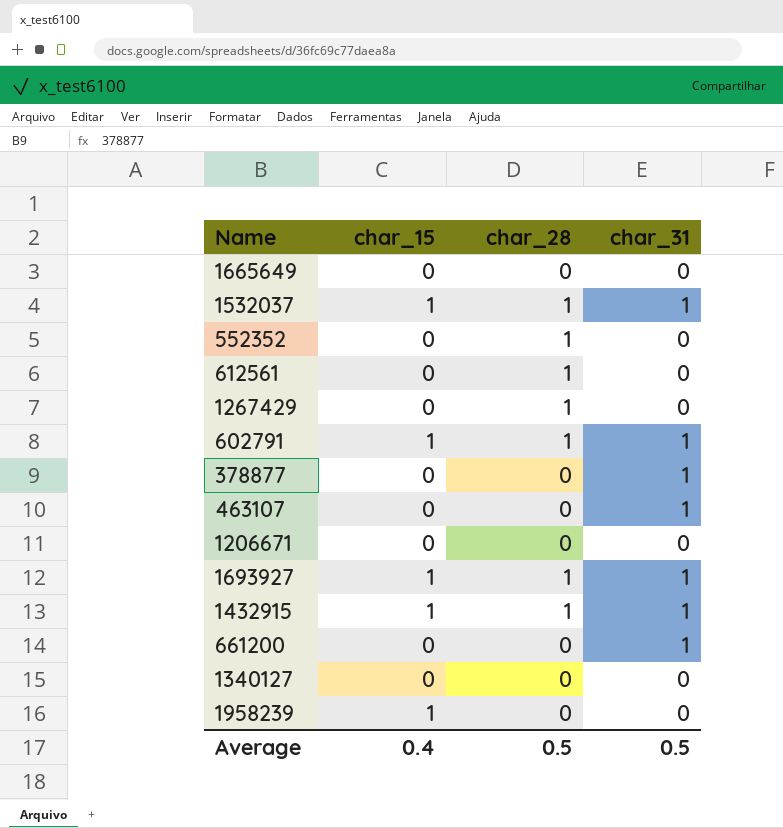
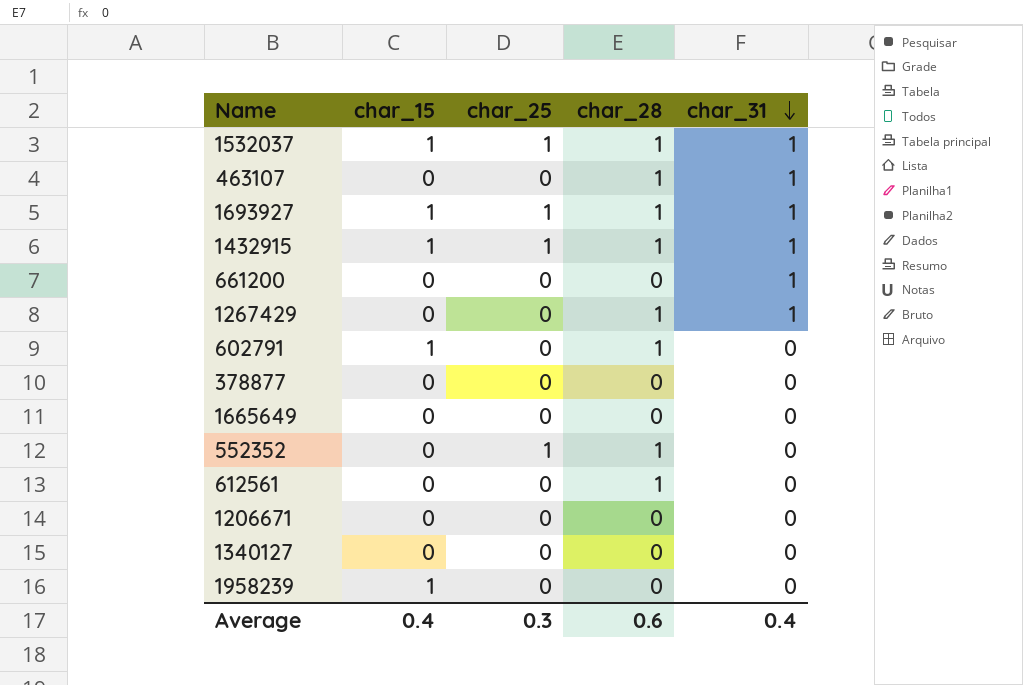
row order: none -> char_31 descending
column char_25 | position: none -> 3
463107 | char_28: 0 -> 1
1267429 | char_31: 0 -> 1
602791 | char_31: 1 -> 0
378877 | char_31: 1 -> 0
Average | char_28: 0.5 -> 0.6
Average | char_31: 0.5 -> 0.4

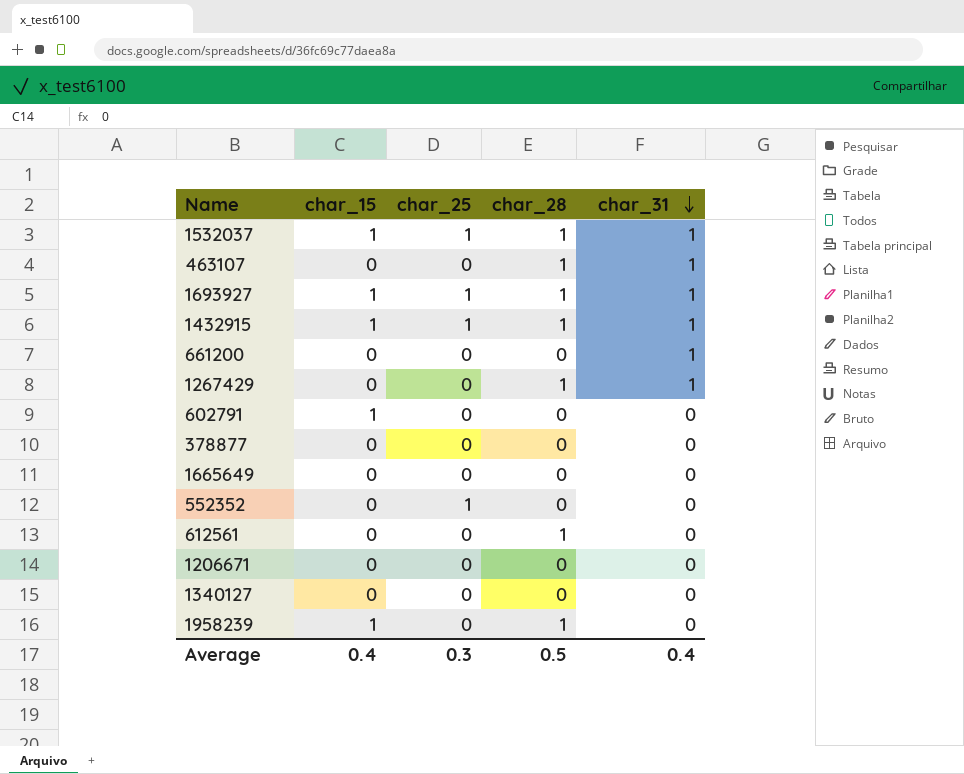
602791 | char_28: 1 -> 0
552352 | char_28: 1 -> 0
1958239 | char_28: 0 -> 1
Average | char_28: 0.6 -> 0.5

